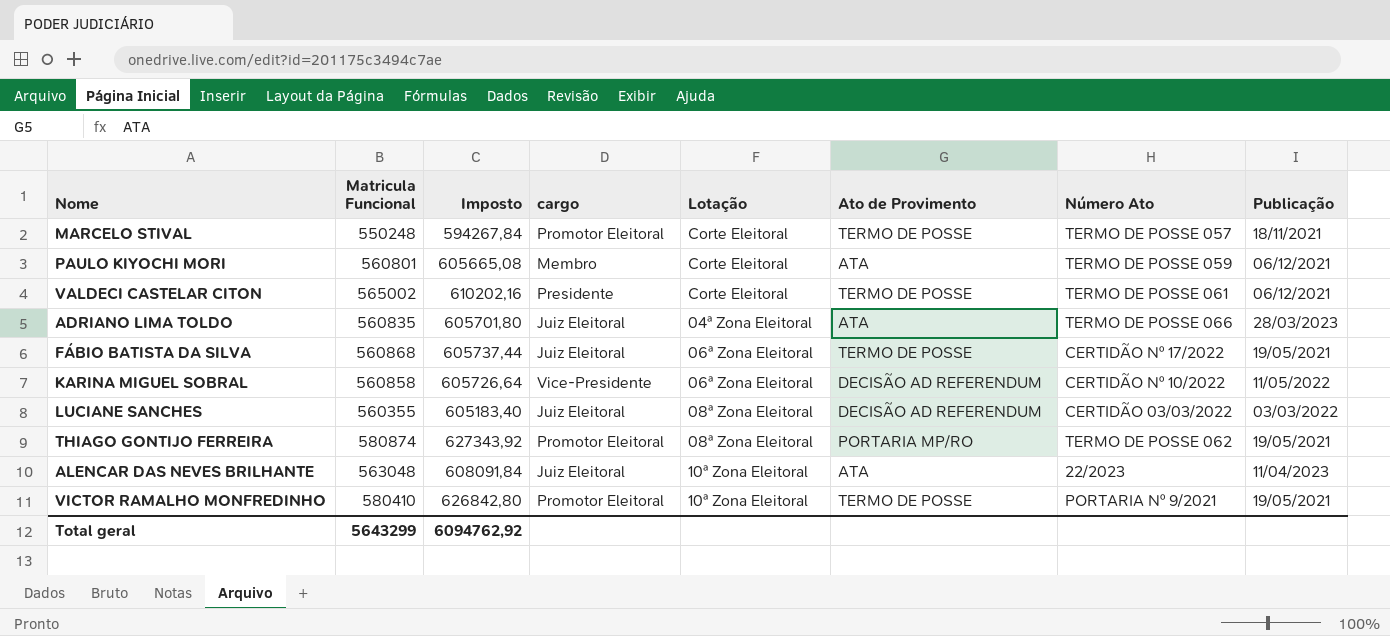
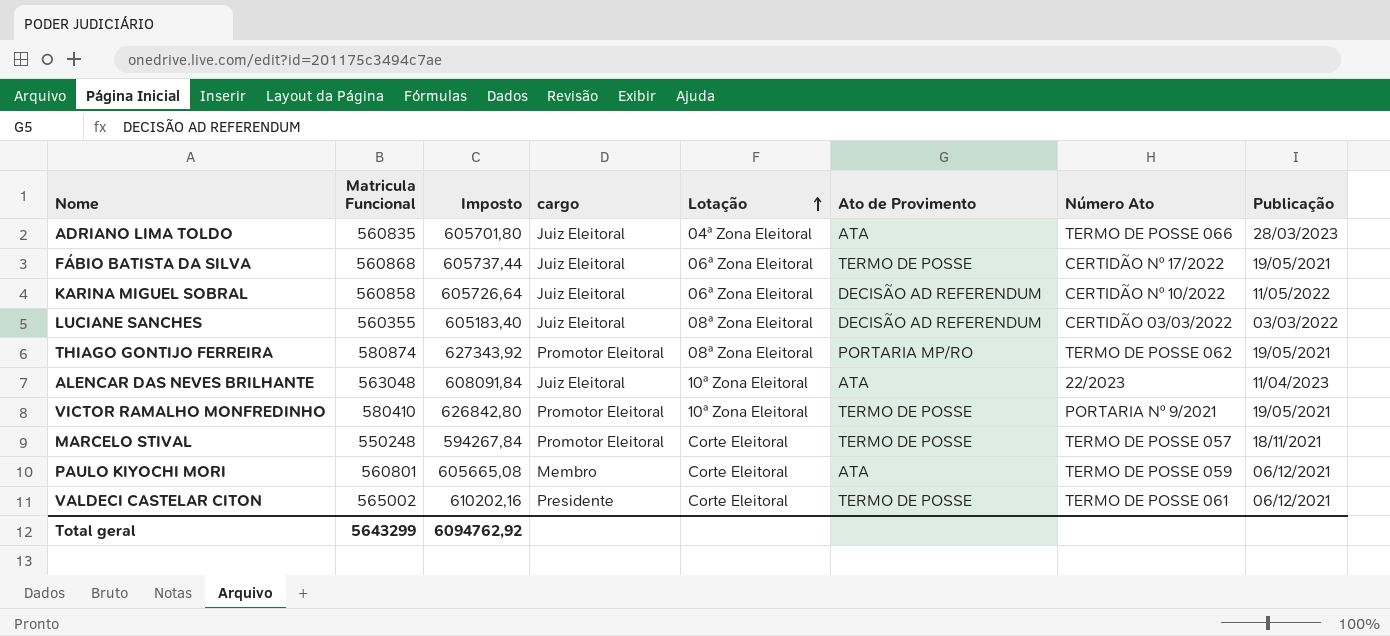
row order: none -> Lotação ascending
KARINA MIGUEL SOBRAL | cargo: Vice-Presidente -> Juiz Eleitoral

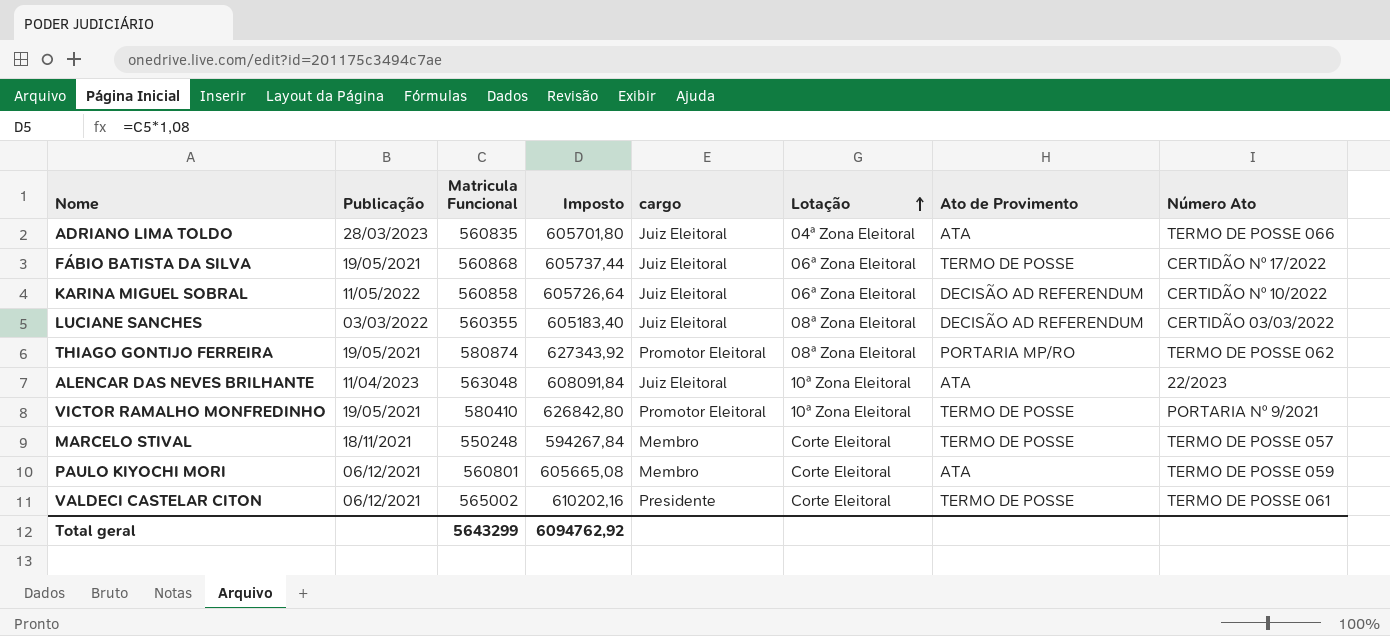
column Publicação | position: 8 -> 2
MARCELO STIVAL | cargo: Promotor Eleitoral -> Membro

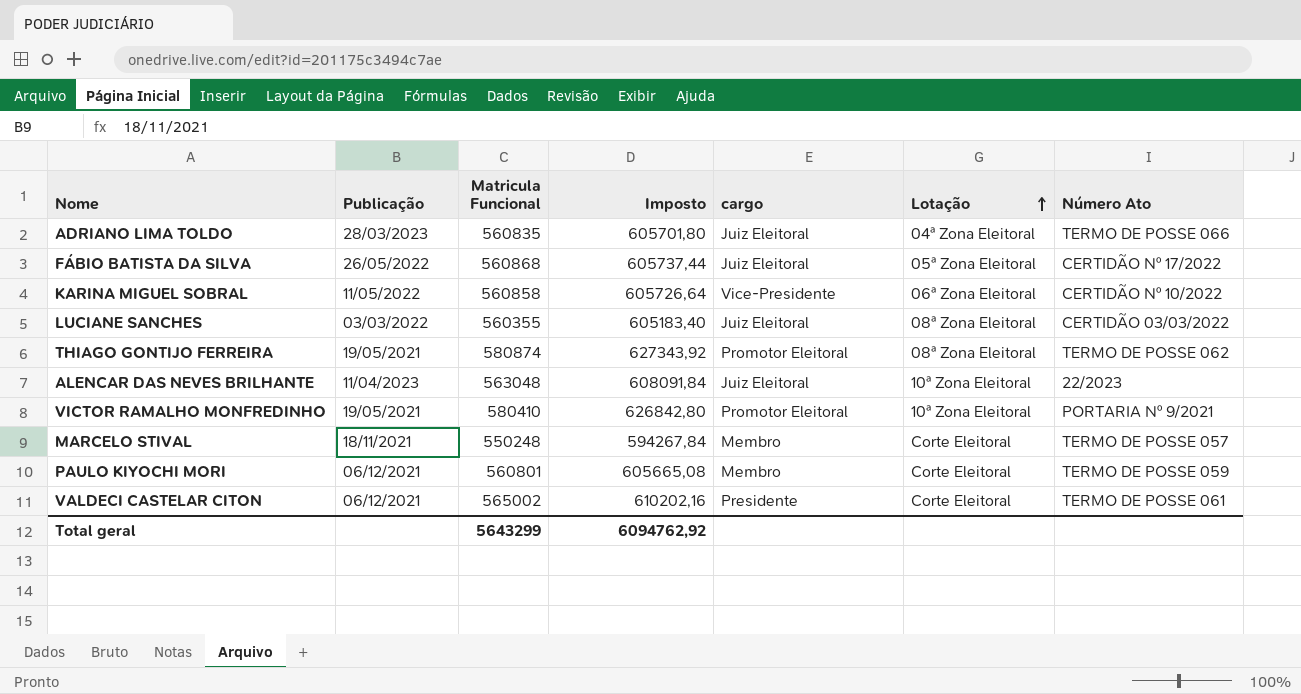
column Ato de Provimento | position: 7 -> none
FÁBIO BATISTA DA SILVA | Publicação: 19/05/2021 -> 26/05/2022
FÁBIO BATISTA DA SILVA | Lotação: 06ª Zona Eleitoral -> 05ª Zona Eleitoral
KARINA MIGUEL SOBRAL | cargo: Juiz Eleitoral -> Vice-Presidente

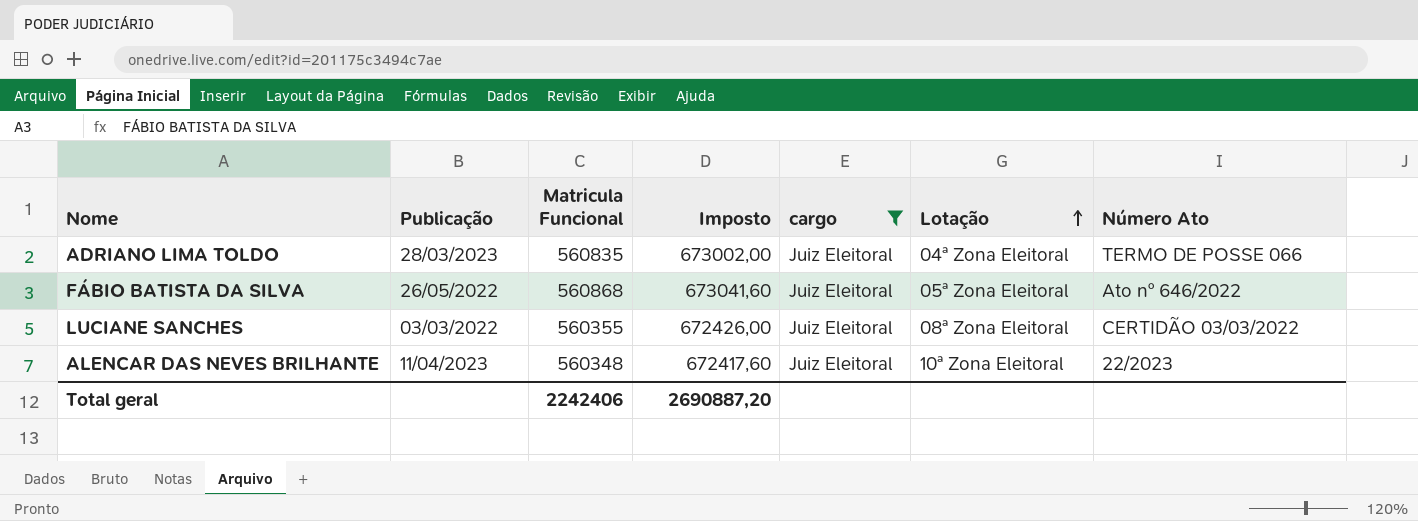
filter: none -> cargo = Juiz Eleitoral
column Imposto | formula: [Matricula Funcional] * 1,08 -> [Matricula Funcional] * 1,2
FÁBIO BATISTA DA SILVA | Número Ato: CERTIDÃO Nº 17/2022 -> Ato nº 646/2022
ALENCAR DAS NEVES BRILHANTE | Matricula Funcional: 563048 -> 560348
Total geral | Matricula Funcional: 5643299 -> 2242406
Total geral | Imposto: 6094762,92 -> 2690887,20

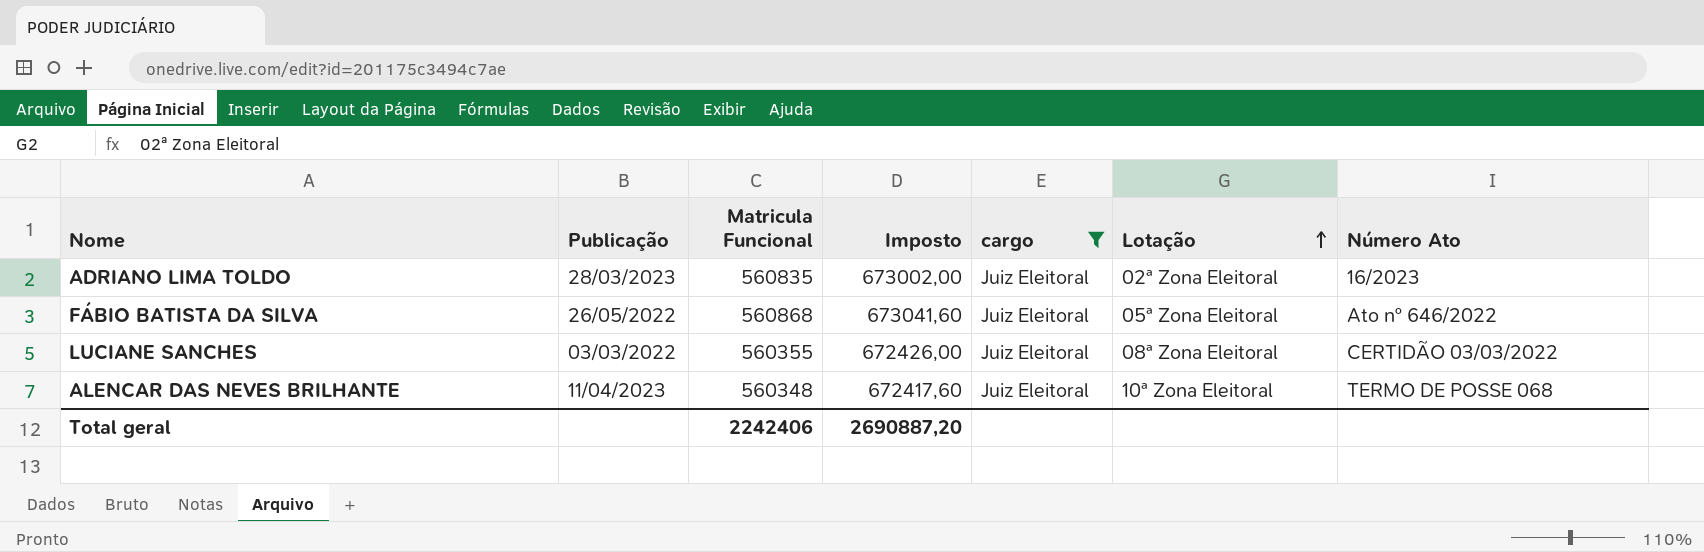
ADRIANO LIMA TOLDO | Lotação: 04ª Zona Eleitoral -> 02ª Zona Eleitoral
ADRIANO LIMA TOLDO | Número Ato: TERMO DE POSSE 066 -> 16/2023
ALENCAR DAS NEVES BRILHANTE | Número Ato: 22/2023 -> TERMO DE POSSE 068

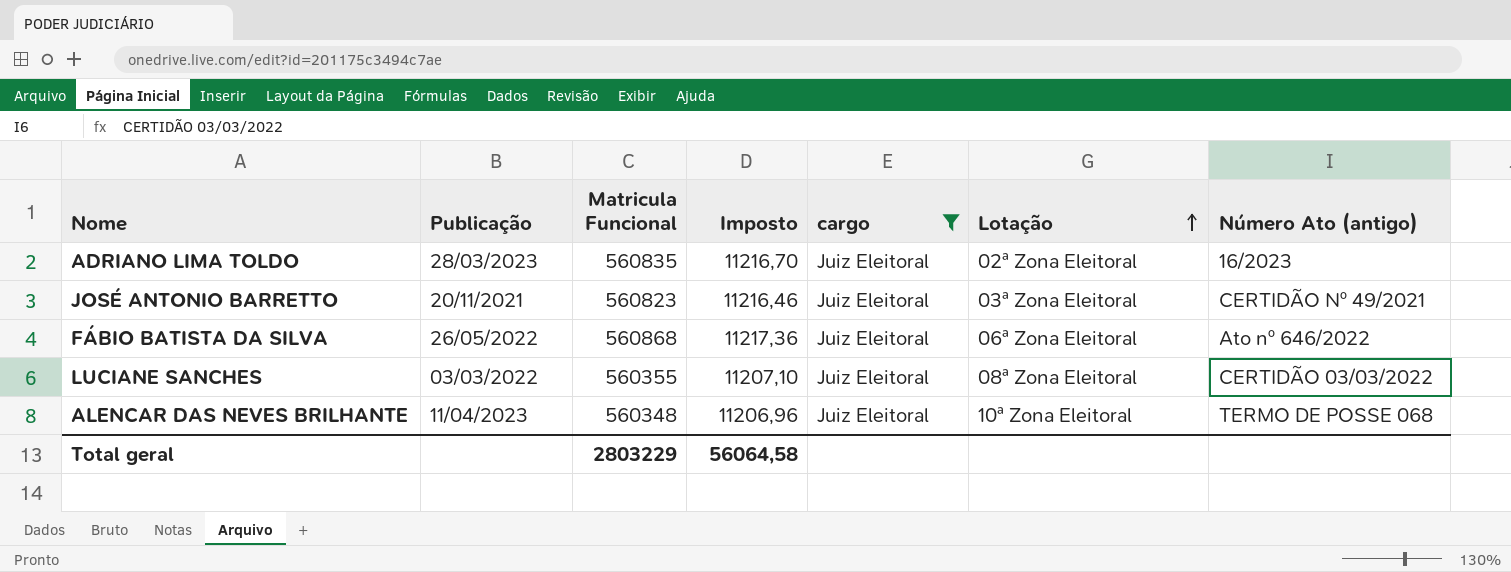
column Imposto | formula: [Matricula Funcional] * 1,2 -> [Matricula Funcional] * 0,02
column name: Número Ato -> Número Ato (antigo)
row JOSÉ ANTONIO BARRETTO: none -> 20/11/2021 | 560823 | 11216,46 | Juiz Eleitoral | 03ª Zona Eleitoral | CERTIDÃO Nº 49/2021
FÁBIO BATISTA DA SILVA | Lotação: 05ª Zona Eleitoral -> 06ª Zona Eleitoral
Total geral | Matricula Funcional: 2242406 -> 2803229
Total geral | Imposto: 2690887,20 -> 56064,58

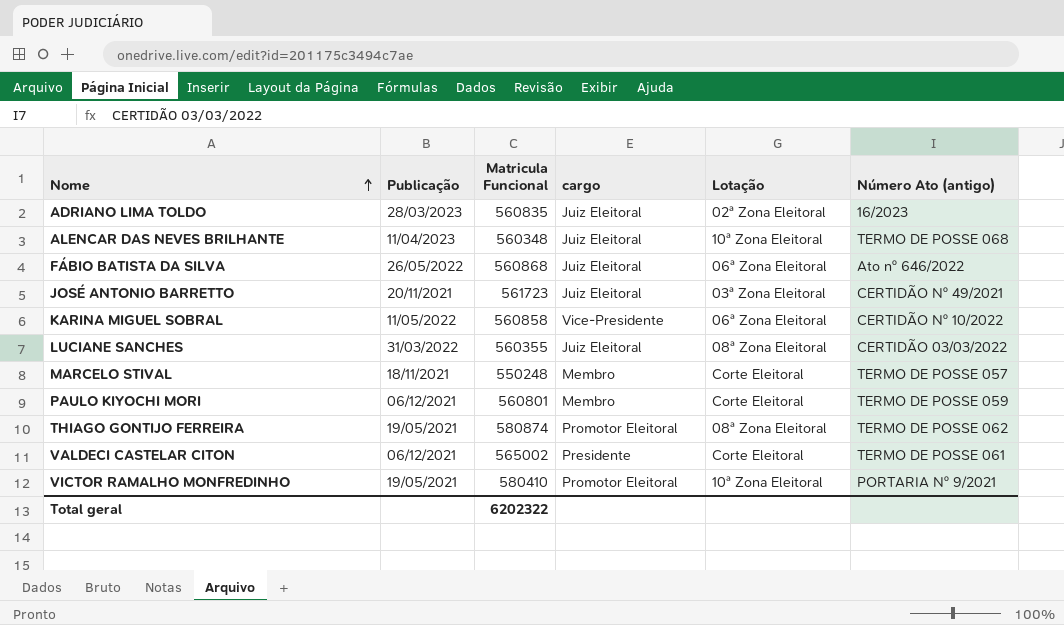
filter: cargo = Juiz Eleitoral -> none
row order: Lotação ascending -> Nome ascending
column Imposto | formula: [Matricula Funcional] * 0,02 -> none
JOSÉ ANTONIO BARRETTO | Matricula Funcional: 560823 -> 561723
LUCIANE SANCHES | Publicação: 03/03/2022 -> 31/03/2022
Total geral | Matricula Funcional: 2803229 -> 6202322

